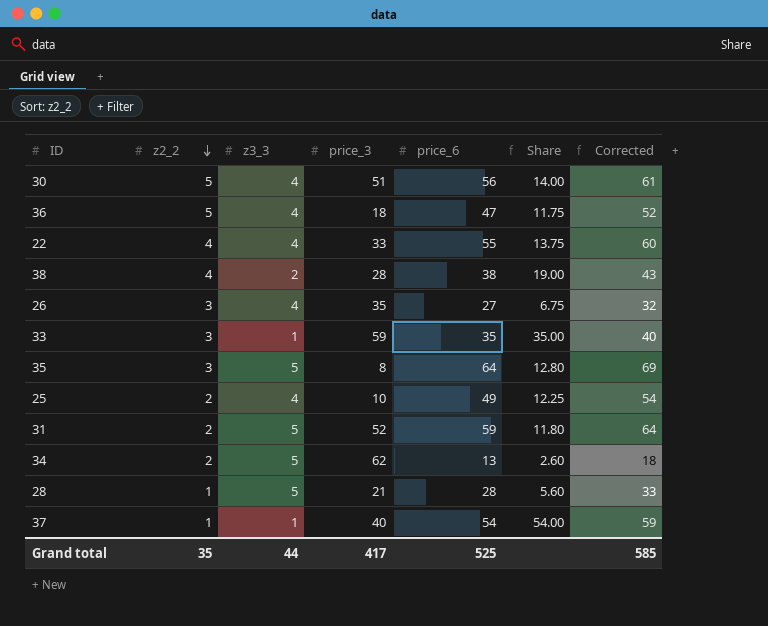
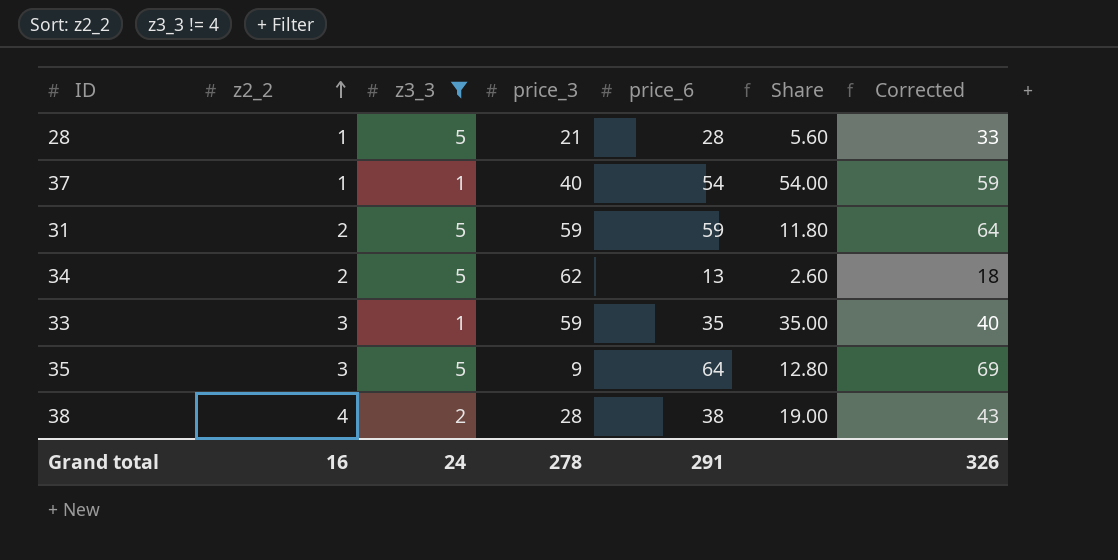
filter: none -> z3_3 != 4
row order: z2_2 descending -> z2_2 ascending
31 | price_3: 52 -> 59
35 | price_3: 8 -> 9
Grand total | z2_2: 35 -> 16
Grand total | z3_3: 44 -> 24
Grand total | price_3: 417 -> 278
Grand total | price_6: 525 -> 291
Grand total | Corrected: 585 -> 326

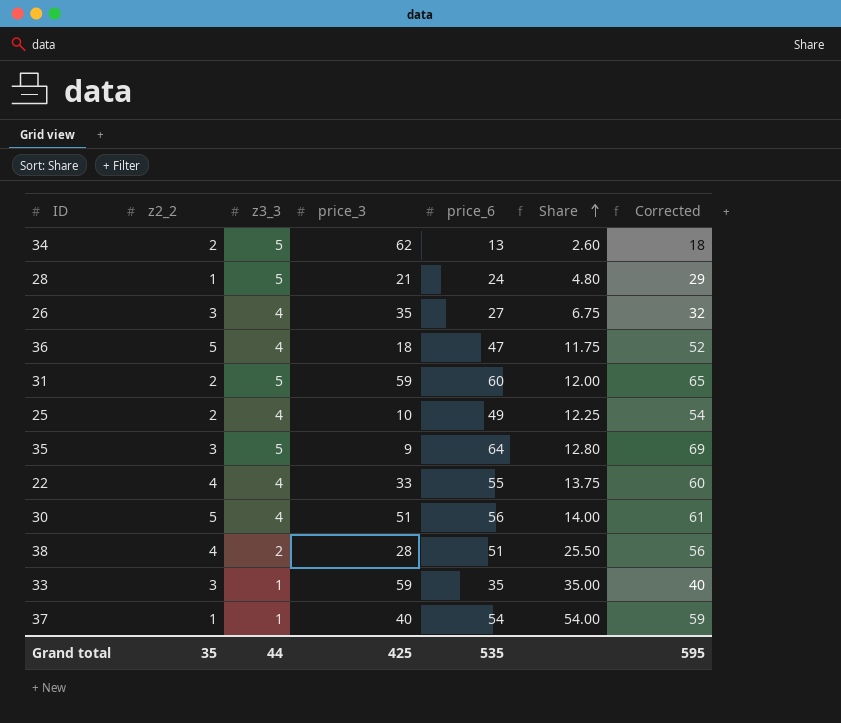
filter: z3_3 != 4 -> none
row order: z2_2 ascending -> Share ascending
28 | price_6: 28 -> 24
28 | Share: 5.60 -> 4.80
28 | Corrected: 33 -> 29
31 | price_6: 59 -> 60
31 | Share: 11.80 -> 12.00
31 | Corrected: 64 -> 65
38 | price_6: 38 -> 51
38 | Share: 19.00 -> 25.50
38 | Corrected: 43 -> 56
Grand total | z2_2: 16 -> 35
Grand total | z3_3: 24 -> 44
Grand total | price_3: 278 -> 425
Grand total | price_6: 291 -> 535
Grand total | Corrected: 326 -> 595

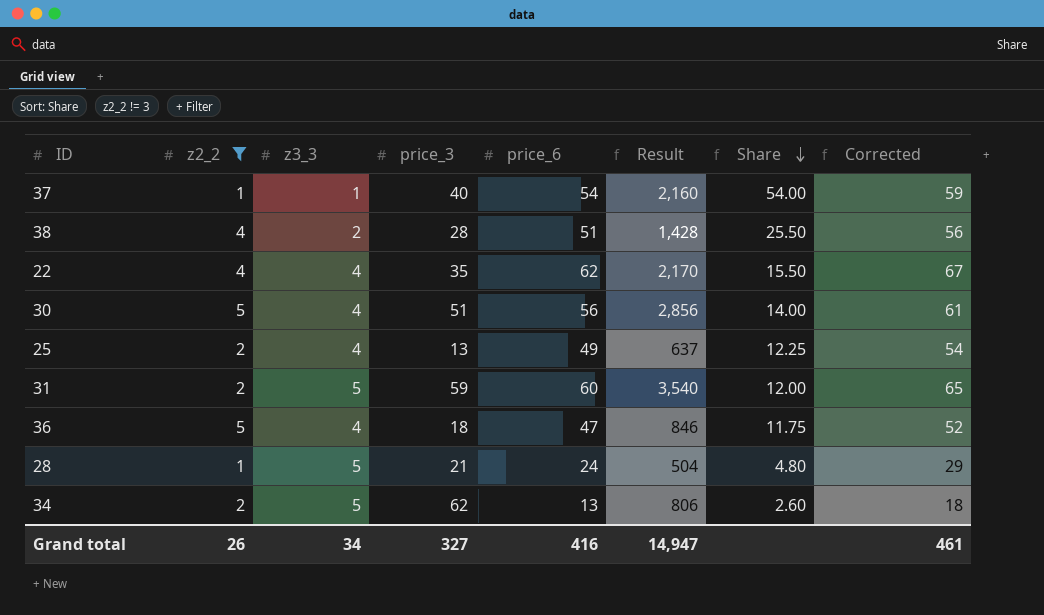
filter: none -> z2_2 != 3
row order: Share ascending -> Share descending
column Result | formula: none -> [price_3] * [price_6]
22 | price_3: 33 -> 35
22 | price_6: 55 -> 62
22 | Share: 13.75 -> 15.50
22 | Corrected: 60 -> 67
25 | price_3: 10 -> 13
Grand total | z2_2: 35 -> 26
Grand total | z3_3: 44 -> 34
Grand total | price_3: 425 -> 327
Grand total | price_6: 535 -> 416
Grand total | Corrected: 595 -> 461

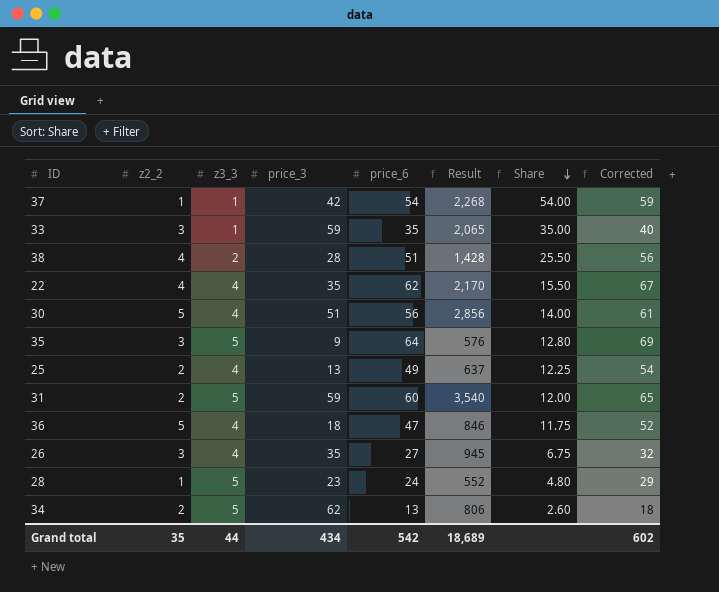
filter: z2_2 != 3 -> none
37 | price_3: 40 -> 42
37 | Result: 2,160 -> 2,268
28 | price_3: 21 -> 23
28 | Result: 504 -> 552
Grand total | z2_2: 26 -> 35
Grand total | z3_3: 34 -> 44
Grand total | price_3: 327 -> 434
Grand total | price_6: 416 -> 542
Grand total | Result: 14,947 -> 18,689
Grand total | Corrected: 461 -> 602

